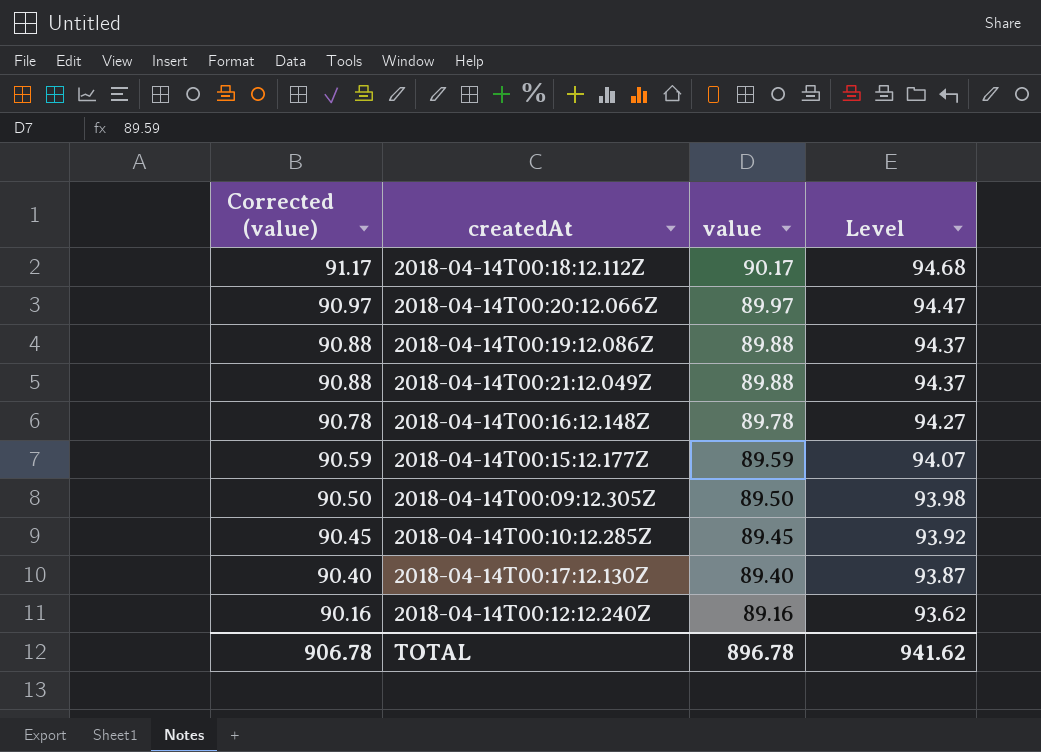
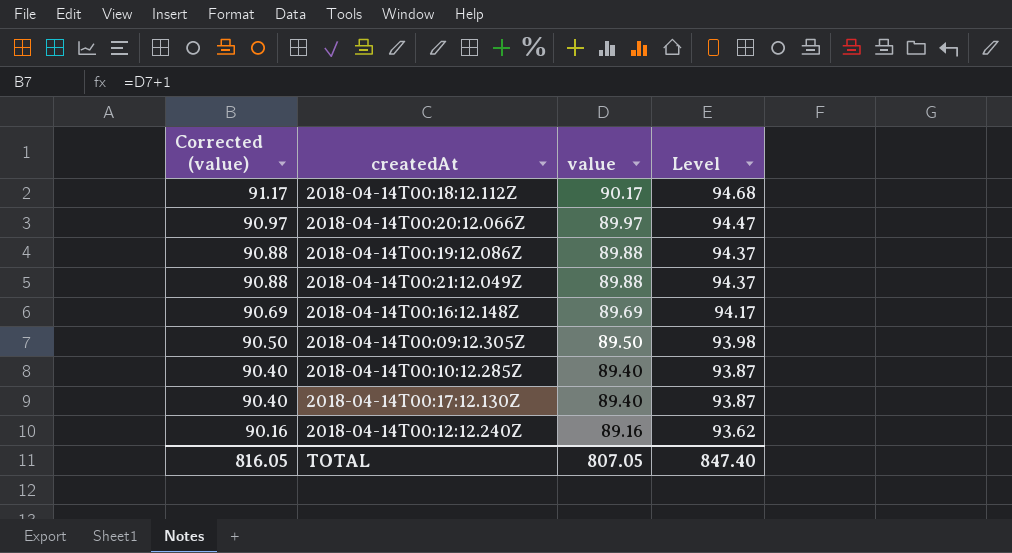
row 2018-04-14T00:15:12.177Z: 90.59 | 89.59 | 94.07 -> none
2018-04-14T00:16:12.148Z | Corrected (value): 90.78 -> 90.69
2018-04-14T00:16:12.148Z | value: 89.78 -> 89.69
2018-04-14T00:16:12.148Z | Level: 94.27 -> 94.17
2018-04-14T00:10:12.285Z | Corrected (value): 90.45 -> 90.40
2018-04-14T00:10:12.285Z | value: 89.45 -> 89.40
2018-04-14T00:10:12.285Z | Level: 93.92 -> 93.87
TOTAL | Corrected (value): 906.78 -> 816.05
TOTAL | value: 896.78 -> 807.05
TOTAL | Level: 941.62 -> 847.40

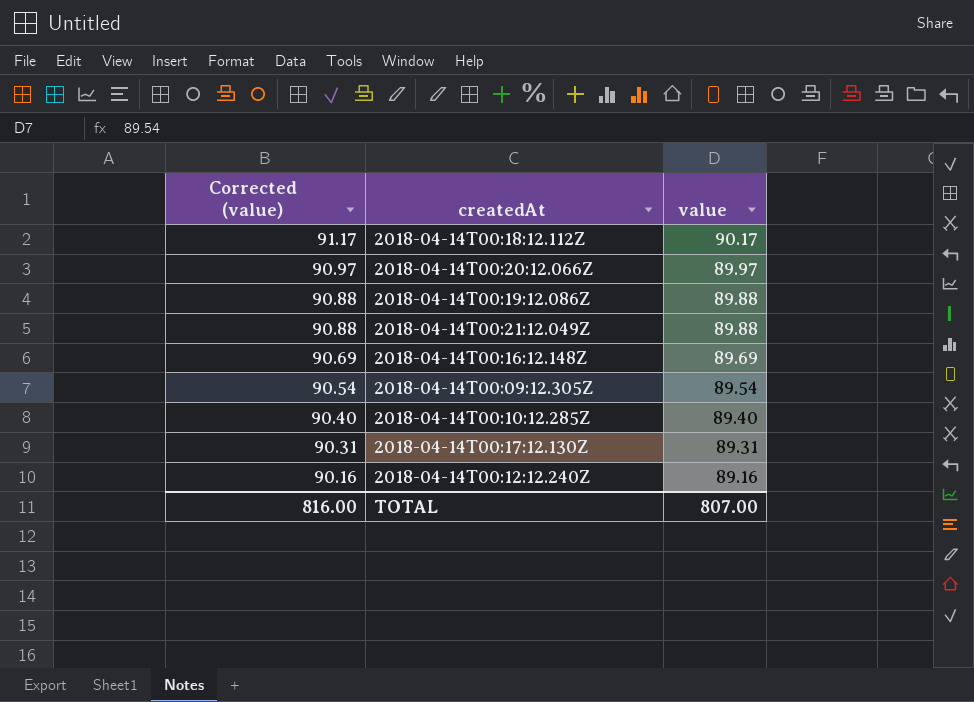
column Level | formula: [value] * 1.05 -> none
2018-04-14T00:09:12.305Z | Corrected (value): 90.50 -> 90.54
2018-04-14T00:09:12.305Z | value: 89.50 -> 89.54
2018-04-14T00:17:12.130Z | Corrected (value): 90.40 -> 90.31
2018-04-14T00:17:12.130Z | value: 89.40 -> 89.31
TOTAL | Corrected (value): 816.05 -> 816.00
TOTAL | value: 807.05 -> 807.00

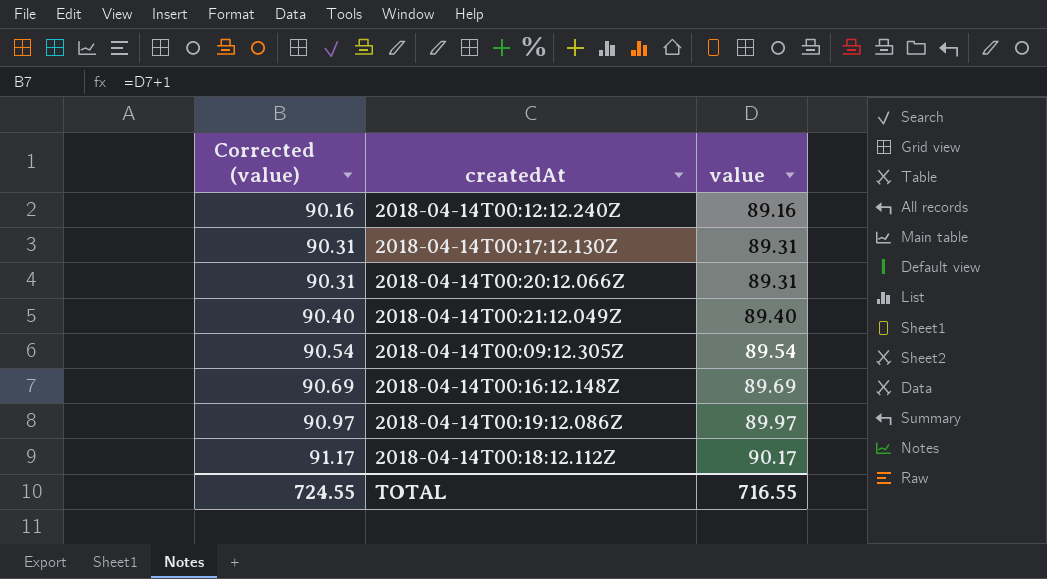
row order: Corrected (value) descending -> Corrected (value) ascending
row 2018-04-14T00:10:12.285Z: 90.40 | 89.40 -> none
2018-04-14T00:20:12.066Z | Corrected (value): 90.97 -> 90.31
2018-04-14T00:20:12.066Z | value: 89.97 -> 89.31
2018-04-14T00:21:12.049Z | Corrected (value): 90.88 -> 90.40
2018-04-14T00:21:12.049Z | value: 89.88 -> 89.40
2018-04-14T00:19:12.086Z | Corrected (value): 90.88 -> 90.97
2018-04-14T00:19:12.086Z | value: 89.88 -> 89.97
TOTAL | Corrected (value): 816.00 -> 724.55
TOTAL | value: 807.00 -> 716.55

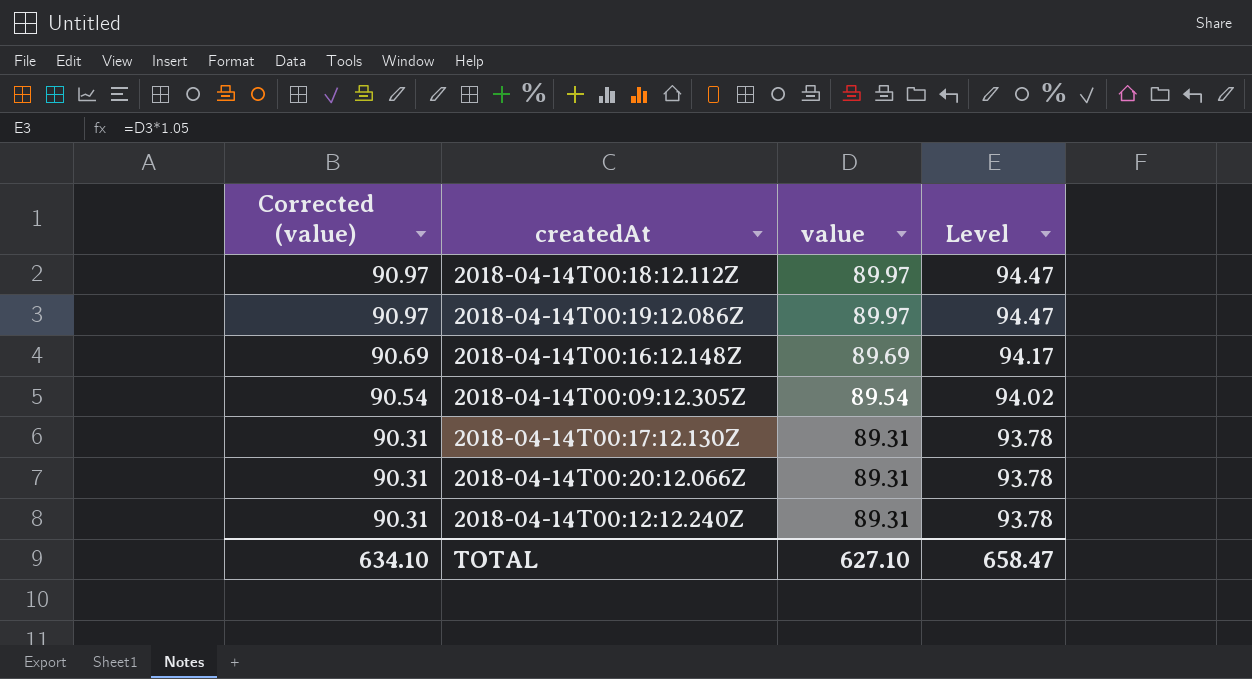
row order: Corrected (value) ascending -> Corrected (value) descending
column Level | formula: none -> [value] * 1.05
row 2018-04-14T00:21:12.049Z: 90.40 | 89.40 -> none
2018-04-14T00:18:12.112Z | Corrected (value): 91.17 -> 90.97
2018-04-14T00:18:12.112Z | value: 90.17 -> 89.97
2018-04-14T00:12:12.240Z | Corrected (value): 90.16 -> 90.31
2018-04-14T00:12:12.240Z | value: 89.16 -> 89.31
TOTAL | Corrected (value): 724.55 -> 634.10
TOTAL | value: 716.55 -> 627.10

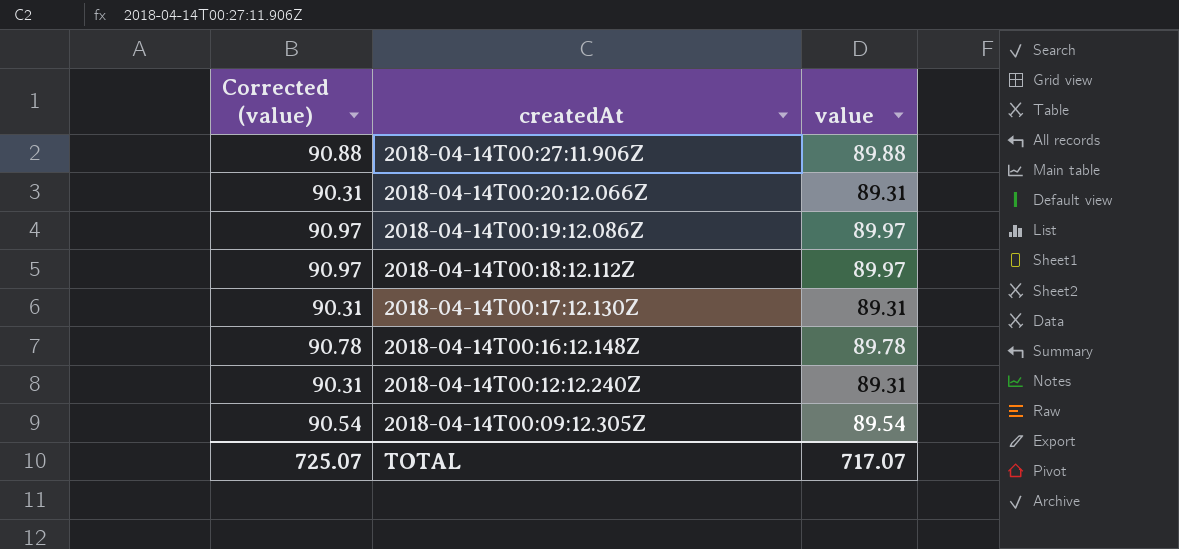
row order: Corrected (value) descending -> createdAt descending
column Level | formula: [value] * 1.05 -> none
row 2018-04-14T00:27:11.906Z: none -> 90.88 | 89.88
2018-04-14T00:16:12.148Z | Corrected (value): 90.69 -> 90.78
2018-04-14T00:16:12.148Z | value: 89.69 -> 89.78
TOTAL | Corrected (value): 634.10 -> 725.07
TOTAL | value: 627.10 -> 717.07

